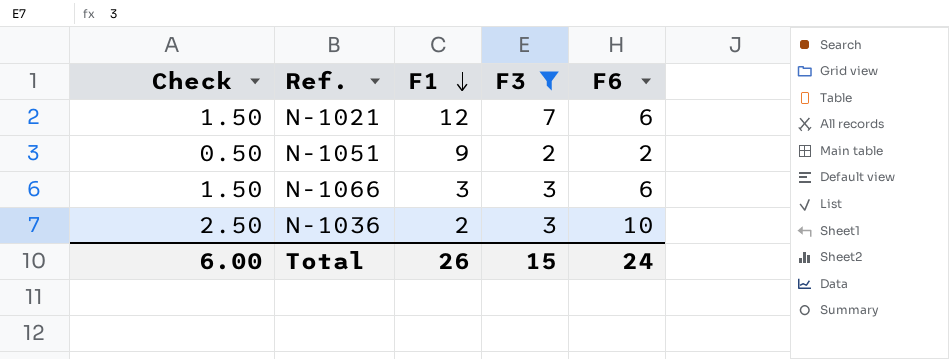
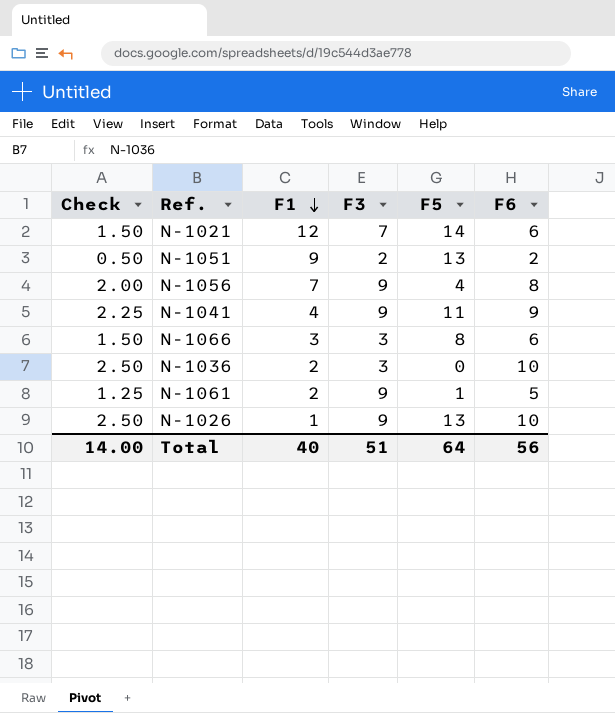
filter: F3 != 9 -> none
column F5 | position: none -> 5
Total | Check: 6.00 -> 14.00
Total | F1: 26 -> 40
Total | F3: 15 -> 51
Total | F6: 24 -> 56

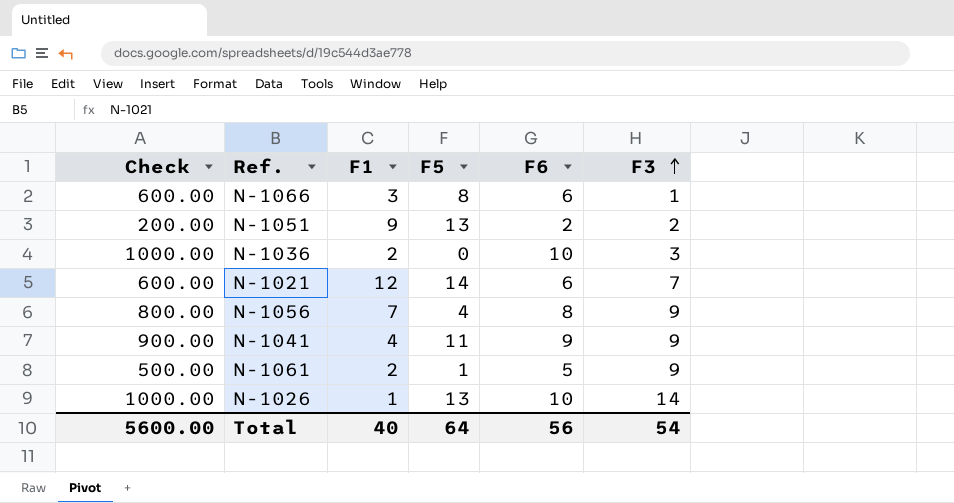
row order: F1 descending -> F3 ascending
column Check | formula: [F6] * 0.25 -> [F6] * 100
column F3 | position: 4 -> 6
N-1066 | F3: 3 -> 1
N-1026 | F3: 9 -> 14
Total | Check: 14.00 -> 5600.00
Total | F3: 51 -> 54

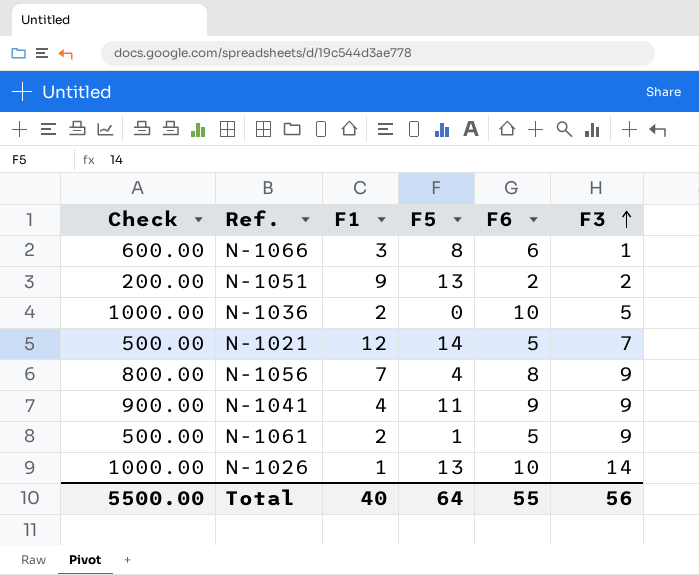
N-1036 | F3: 3 -> 5
N-1021 | Check: 600.00 -> 500.00
N-1021 | F6: 6 -> 5
Total | Check: 5600.00 -> 5500.00
Total | F6: 56 -> 55
Total | F3: 54 -> 56

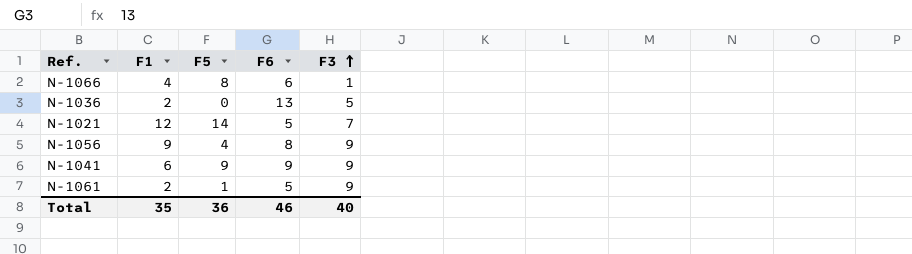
column Check | formula: [F6] * 100 -> none
row N-1051: 200.00 | 9 | 13 | 2 | 2 -> none
row N-1026: 1000.00 | 1 | 13 | 10 | 14 -> none
N-1066 | F1: 3 -> 4
N-1036 | F6: 10 -> 13
N-1056 | F1: 7 -> 9
N-1041 | F1: 4 -> 6
N-1041 | F5: 11 -> 9
Total | F1: 40 -> 35
Total | F5: 64 -> 36
Total | F6: 55 -> 46
Total | F3: 56 -> 40

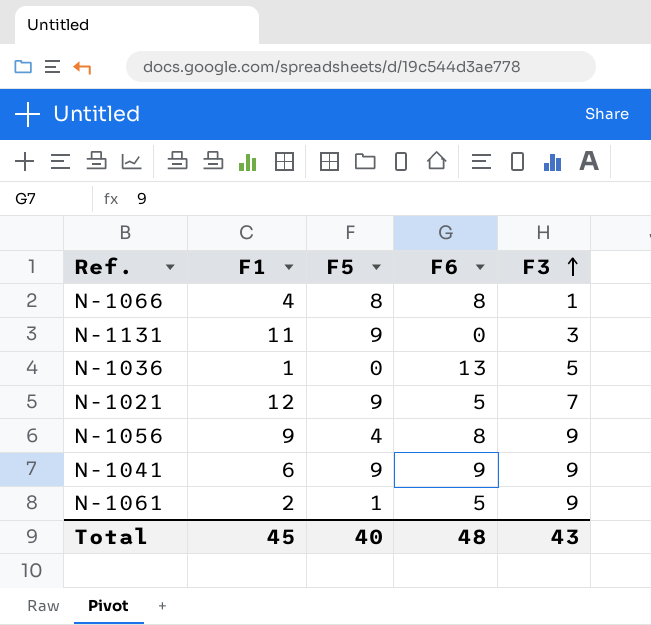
N-1066 | F6: 6 -> 8
row N-1131: none -> 11 | 9 | 0 | 3
N-1036 | F1: 2 -> 1
N-1021 | F5: 14 -> 9
Total | F1: 35 -> 45
Total | F5: 36 -> 40
Total | F6: 46 -> 48
Total | F3: 40 -> 43

